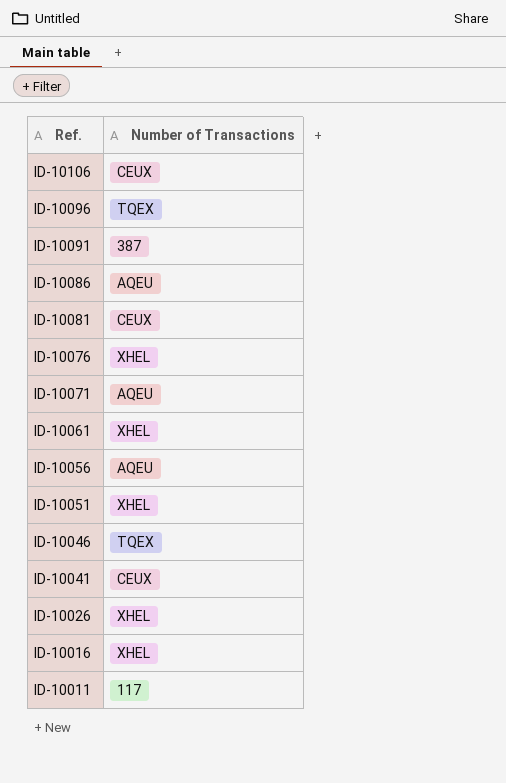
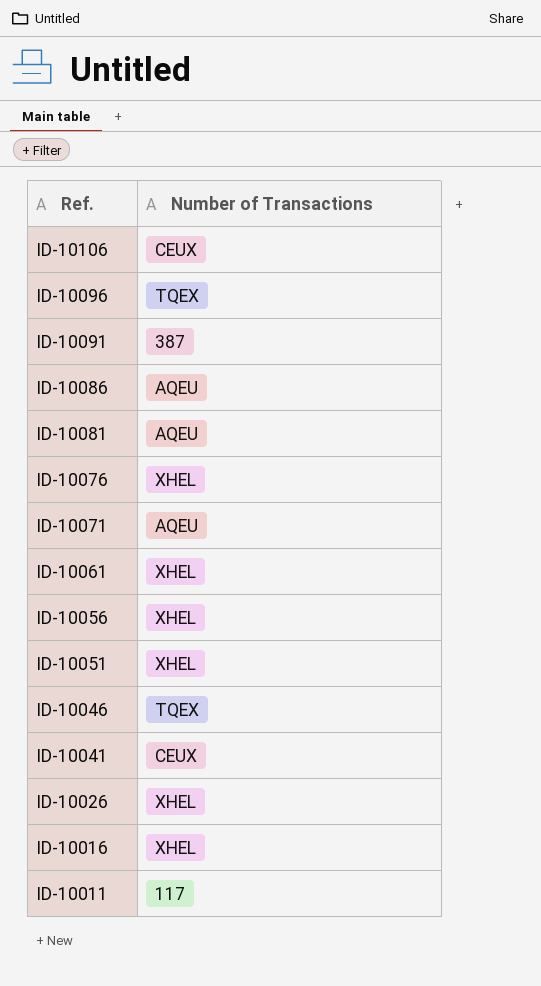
ID-10081 | Number of Transactions: CEUX -> AQEU
ID-10056 | Number of Transactions: AQEU -> XHEL

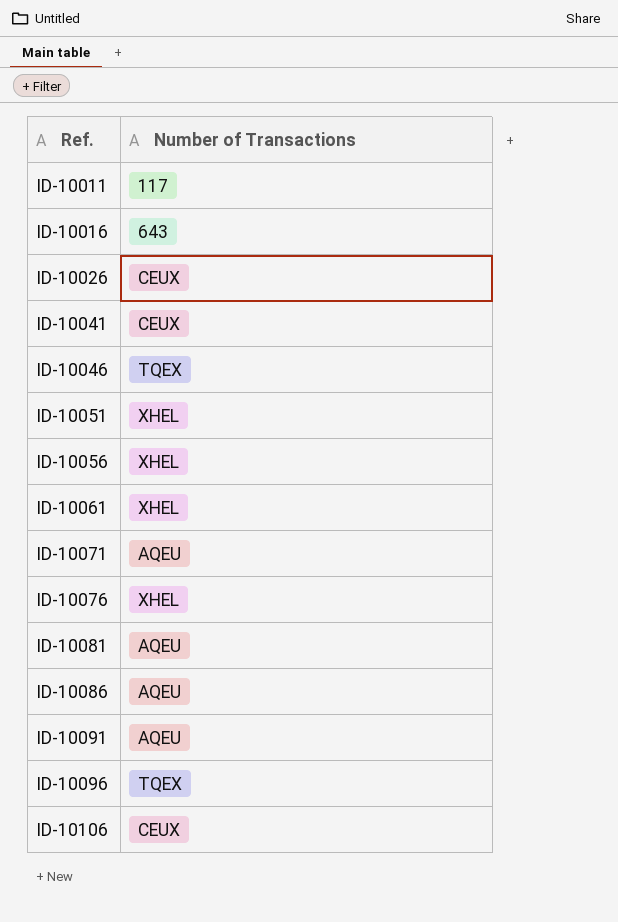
row order: Ref. descending -> Ref. ascending
ID-10016 | Number of Transactions: XHEL -> 643
ID-10026 | Number of Transactions: XHEL -> CEUX
ID-10091 | Number of Transactions: 387 -> AQEU

